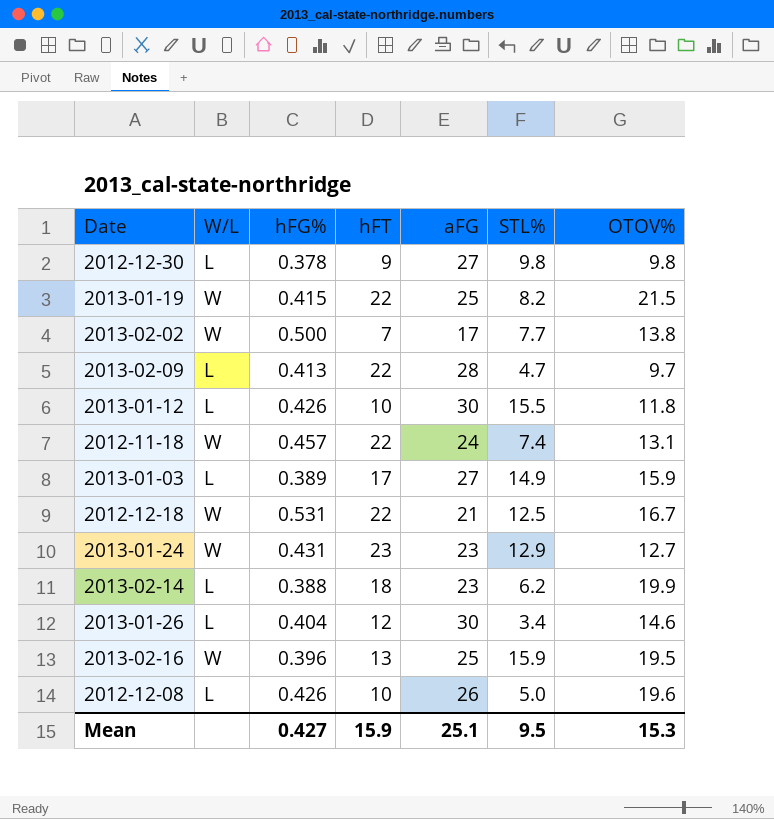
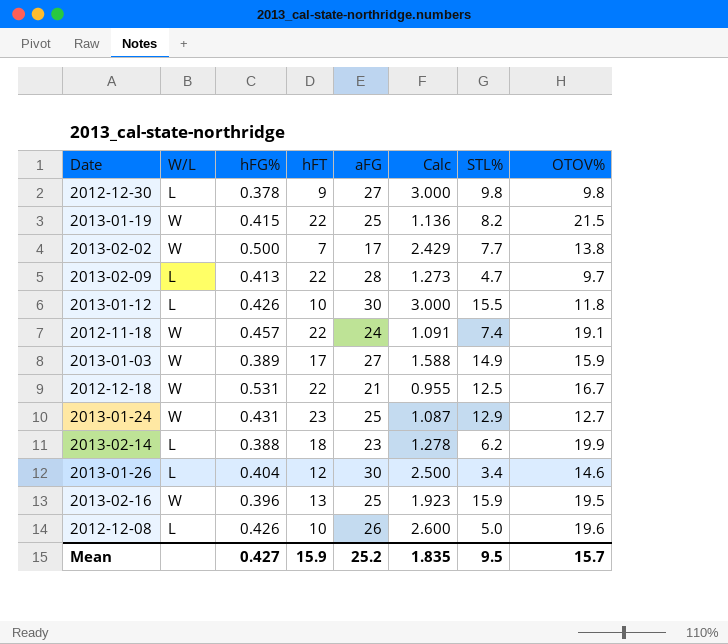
column Calc | formula: none -> [aFG] / [hFT]
2012-11-18 | OTOV%: 13.1 -> 19.1
2013-01-03 | W/L: L -> W
2013-01-24 | aFG: 23 -> 25
Mean | aFG: 25.1 -> 25.2
Mean | OTOV%: 15.3 -> 15.7

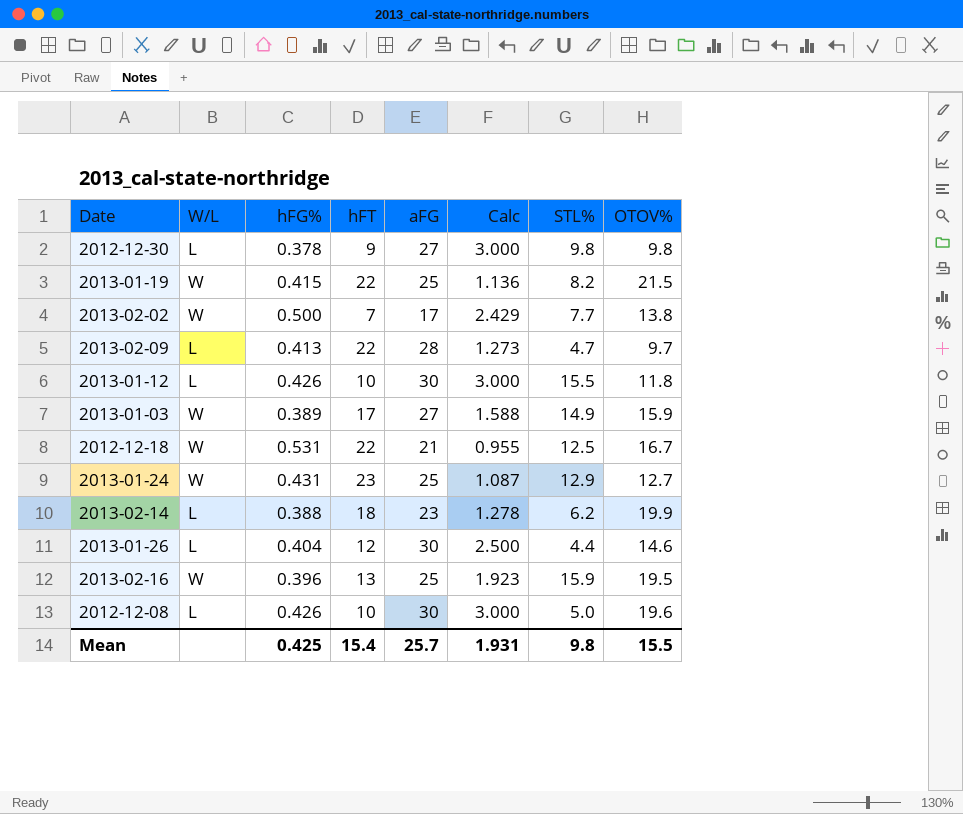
row 2012-11-18: W | 0.457 | 22 | 24 | 1.091 | 7.4 | 19.1 -> none
2013-01-26 | STL%: 3.4 -> 4.4
2012-12-08 | aFG: 26 -> 30
2012-12-08 | Calc: 2.600 -> 3.000
Mean | hFG%: 0.427 -> 0.425
Mean | hFT: 15.9 -> 15.4
Mean | aFG: 25.2 -> 25.7
Mean | Calc: 1.835 -> 1.931
Mean | STL%: 9.5 -> 9.8
Mean | OTOV%: 15.7 -> 15.5

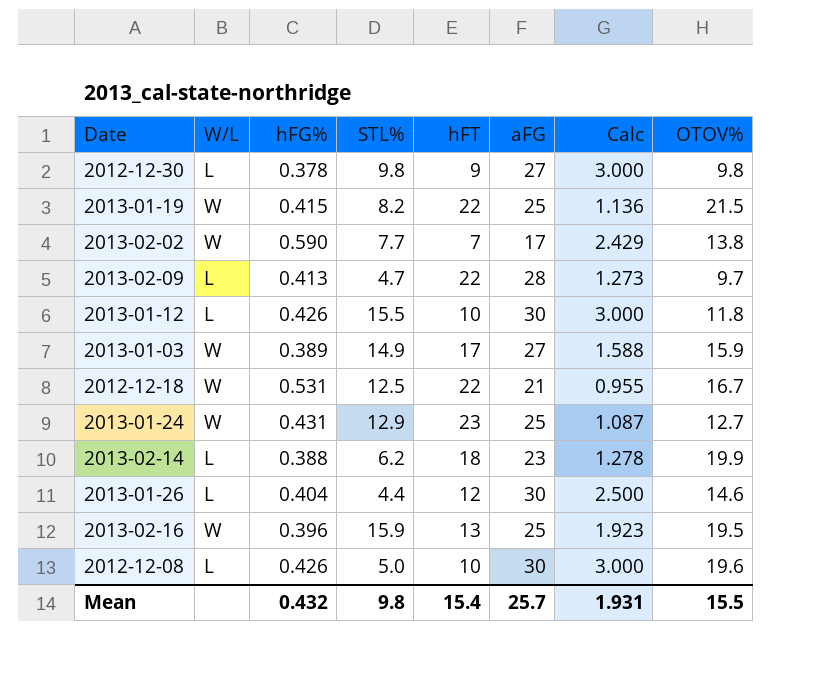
column STL% | position: 7 -> 4
2013-02-02 | hFG%: 0.500 -> 0.590
Mean | hFG%: 0.425 -> 0.432

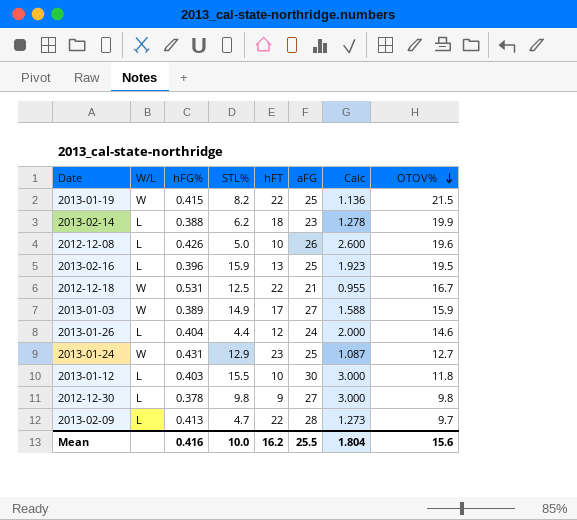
row order: none -> OTOV% descending
row 2013-02-02: W | 0.590 | 7.7 | 7 | 17 | 2.429 | 13.8 -> none
2012-12-08 | aFG: 30 -> 26
2012-12-08 | Calc: 3.000 -> 2.600
2013-02-16 | W/L: W -> L
2013-01-26 | aFG: 30 -> 24
2013-01-26 | Calc: 2.500 -> 2.000
2013-01-12 | hFG%: 0.426 -> 0.403
Mean | hFG%: 0.432 -> 0.416
Mean | STL%: 9.8 -> 10.0
Mean | hFT: 15.4 -> 16.2
Mean | aFG: 25.7 -> 25.5
Mean | Calc: 1.931 -> 1.804
Mean | OTOV%: 15.5 -> 15.6

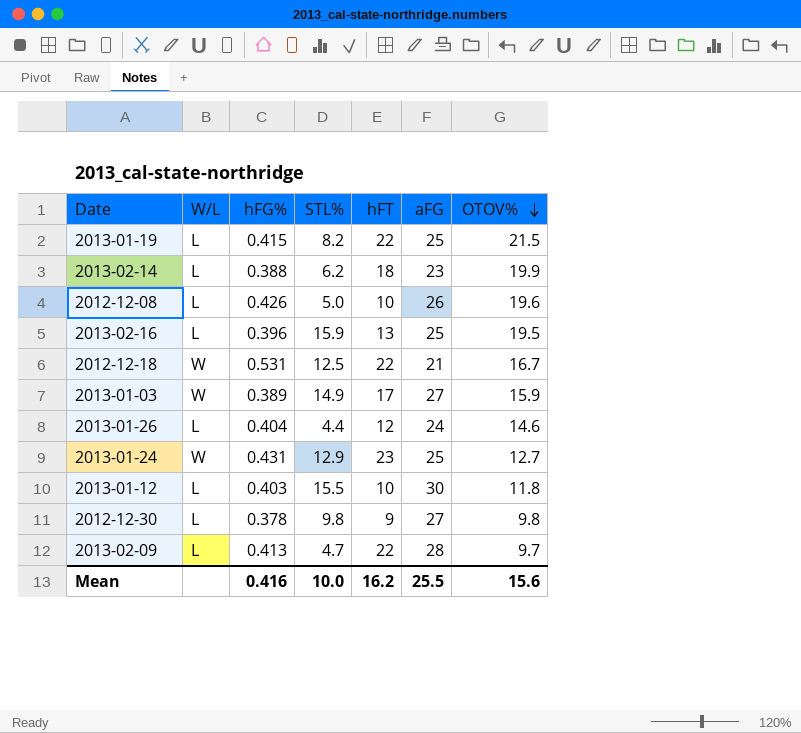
column Calc | formula: [aFG] / [hFT] -> none
2013-01-19 | W/L: W -> L

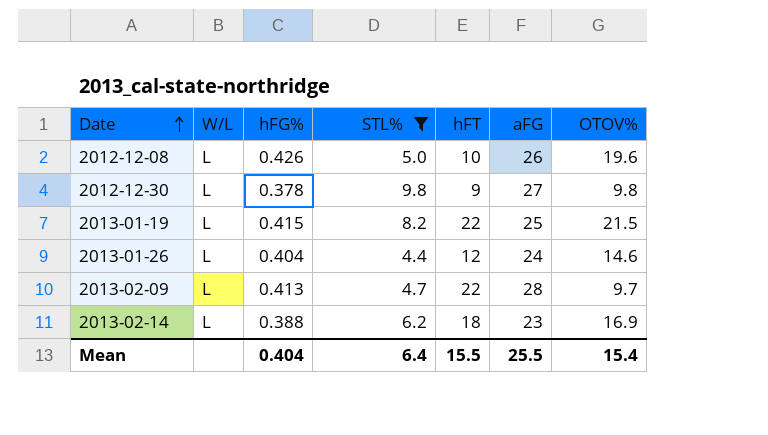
filter: none -> STL% <= 9.8
row order: OTOV% descending -> Date ascending
2013-02-14 | OTOV%: 19.9 -> 16.9
Mean | hFG%: 0.416 -> 0.404
Mean | STL%: 10.0 -> 6.4
Mean | hFT: 16.2 -> 15.5
Mean | OTOV%: 15.6 -> 15.4

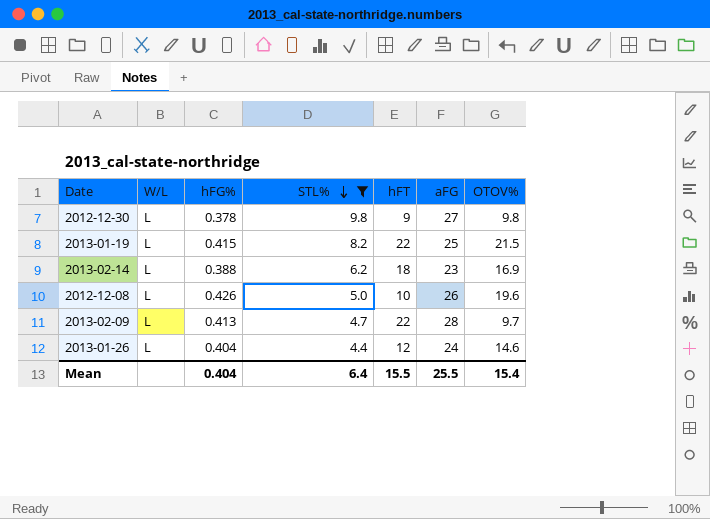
row order: Date ascending -> STL% descending

